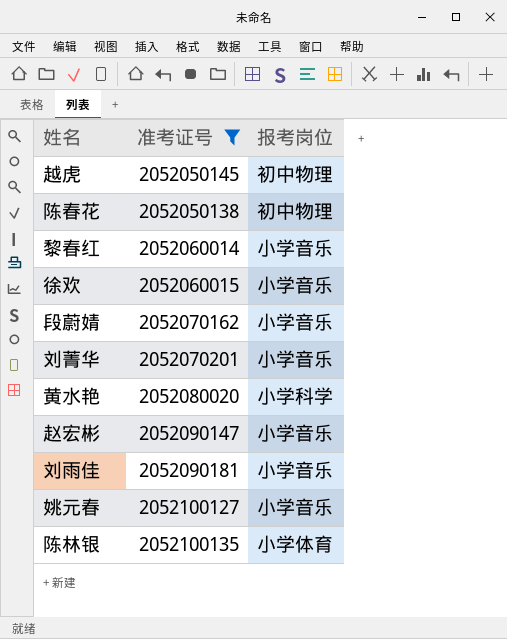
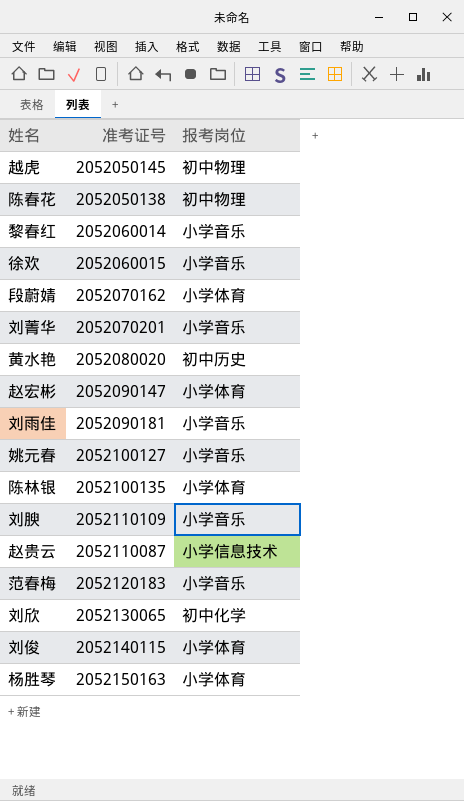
filter: 准考证号 <= 2052100135 -> none
段蔚婧 | 报考岗位: 小学音乐 -> 小学体育
黄水艳 | 报考岗位: 小学科学 -> 初中历史
赵宏彬 | 报考岗位: 小学音乐 -> 小学体育

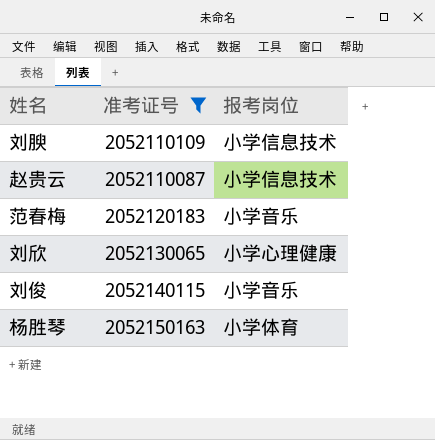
filter: none -> 准考证号 >= 2052110087
刘腴 | 报考岗位: 小学音乐 -> 小学信息技术
刘欣 | 报考岗位: 初中化学 -> 小学心理健康
刘俊 | 报考岗位: 小学体育 -> 小学音乐

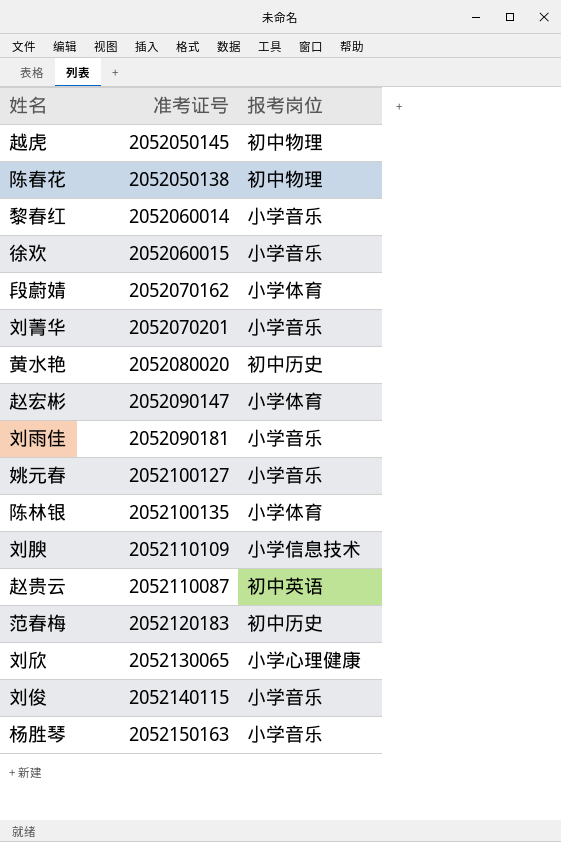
filter: 准考证号 >= 2052110087 -> none
赵贵云 | 报考岗位: 小学信息技术 -> 初中英语
范春梅 | 报考岗位: 小学音乐 -> 初中历史
杨胜琴 | 报考岗位: 小学体育 -> 小学音乐

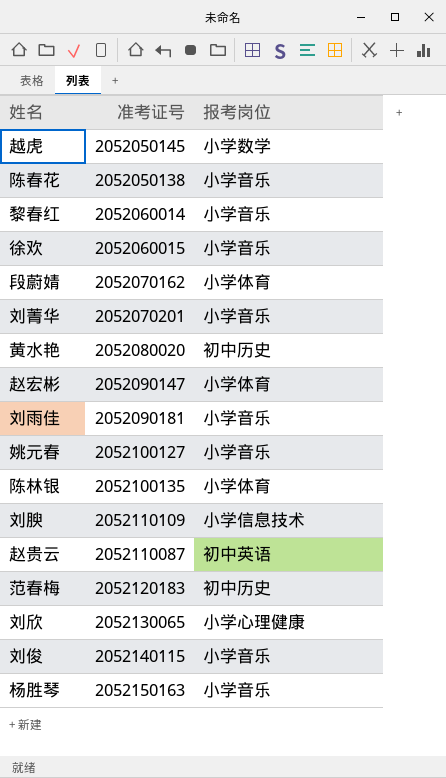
越虎 | 报考岗位: 初中物理 -> 小学数学
陈春花 | 报考岗位: 初中物理 -> 小学音乐

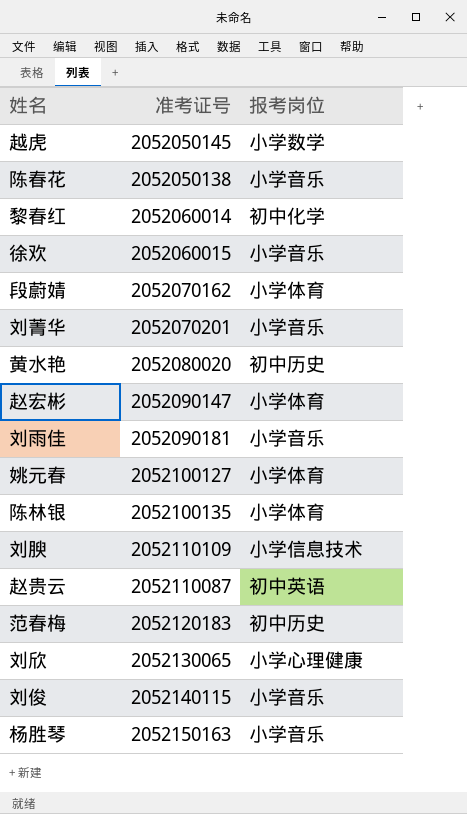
黎春红 | 报考岗位: 小学音乐 -> 初中化学
姚元春 | 报考岗位: 小学音乐 -> 小学体育

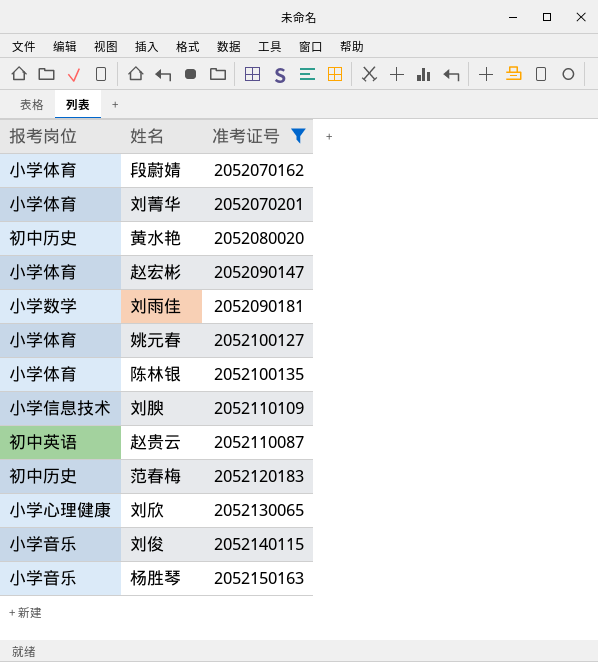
filter: none -> 准考证号 >= 2052070162
column 报考岗位 | position: 3 -> 1
刘菁华 | 报考岗位: 小学音乐 -> 小学体育
刘雨佳 | 报考岗位: 小学音乐 -> 小学数学

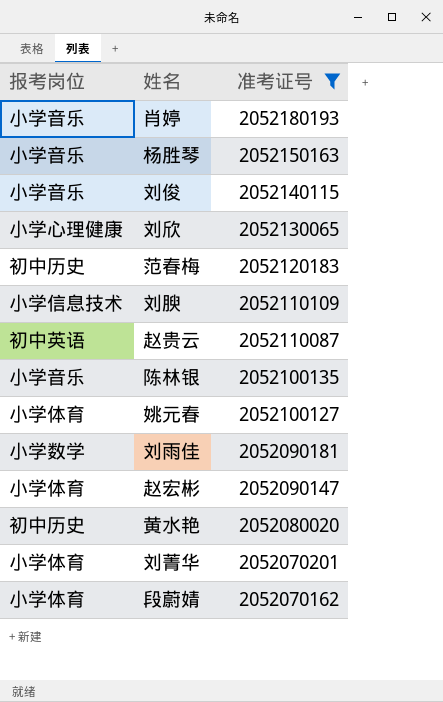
row order: none -> 准考证号 descending
row 肖婷: none -> 小学音乐 | 2052180193
陈林银 | 报考岗位: 小学体育 -> 小学音乐

